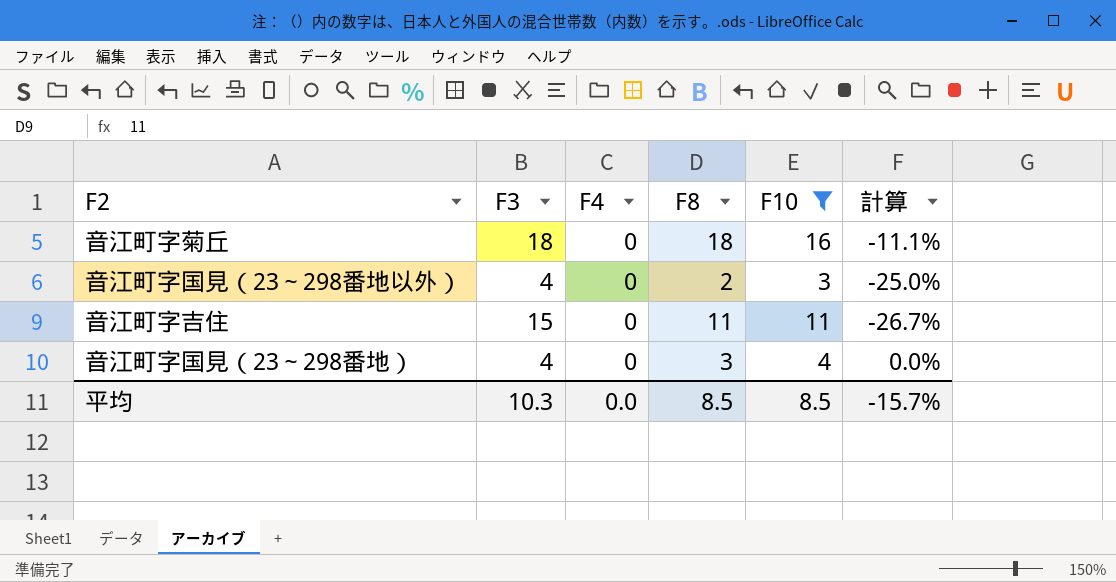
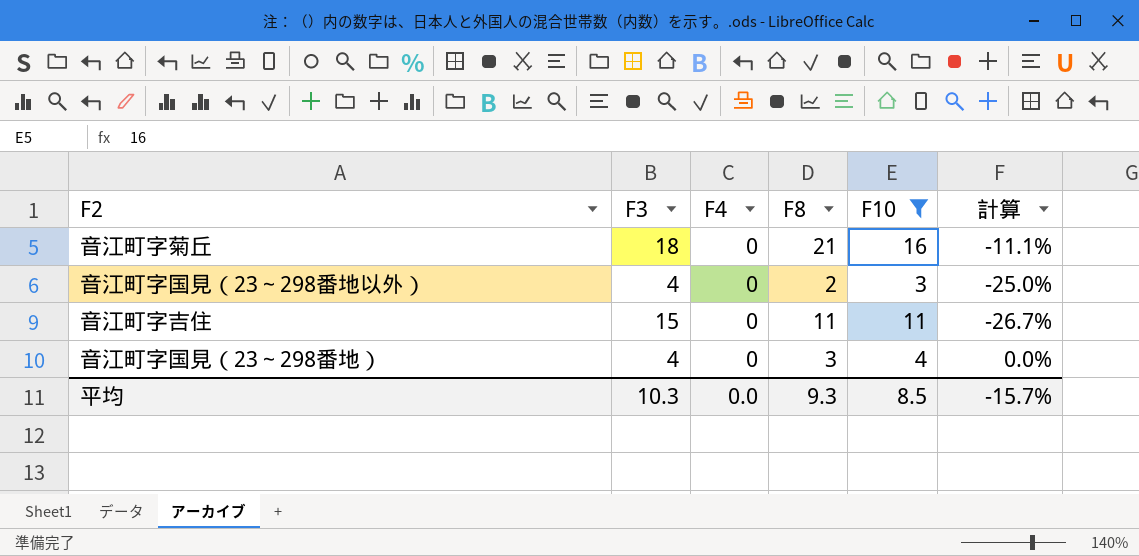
音江町字菊丘 | F8: 18 -> 21
平均 | F8: 8.5 -> 9.3

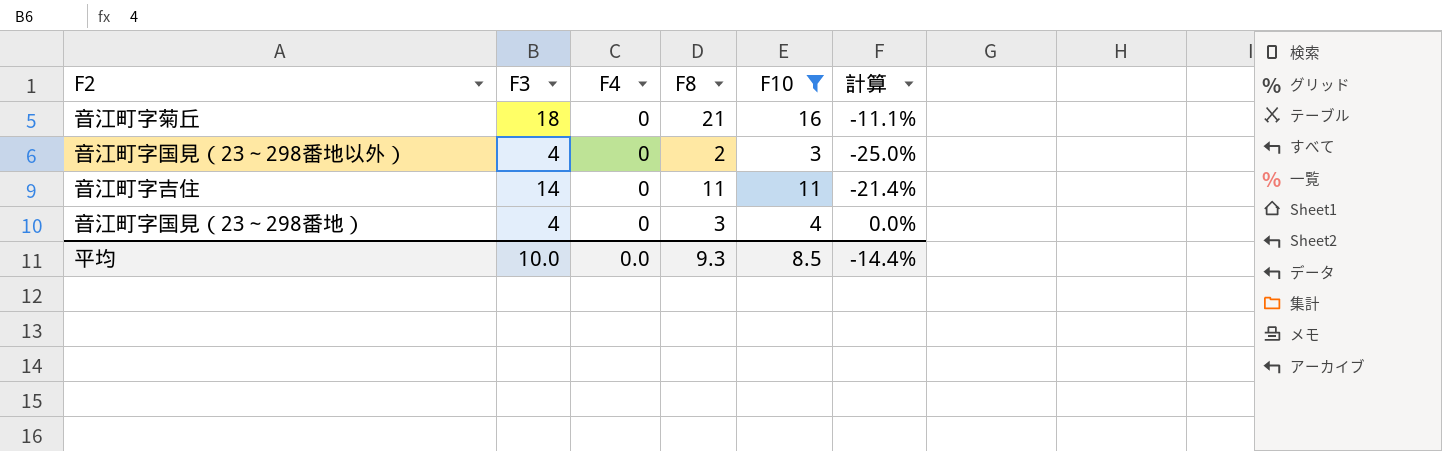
音江町字吉住 | F3: 15 -> 14
音江町字吉住 | 計算: -26.7% -> -21.4%
平均 | F3: 10.3 -> 10.0
平均 | 計算: -15.7% -> -14.4%

